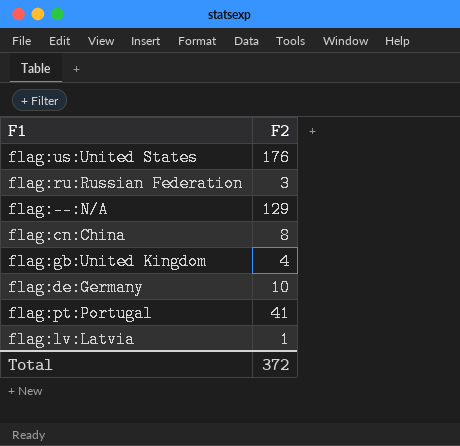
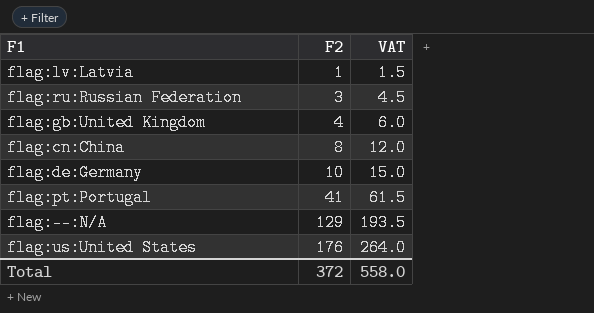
row order: none -> F2 ascending
column VAT | formula: none -> [F2] * 1.5

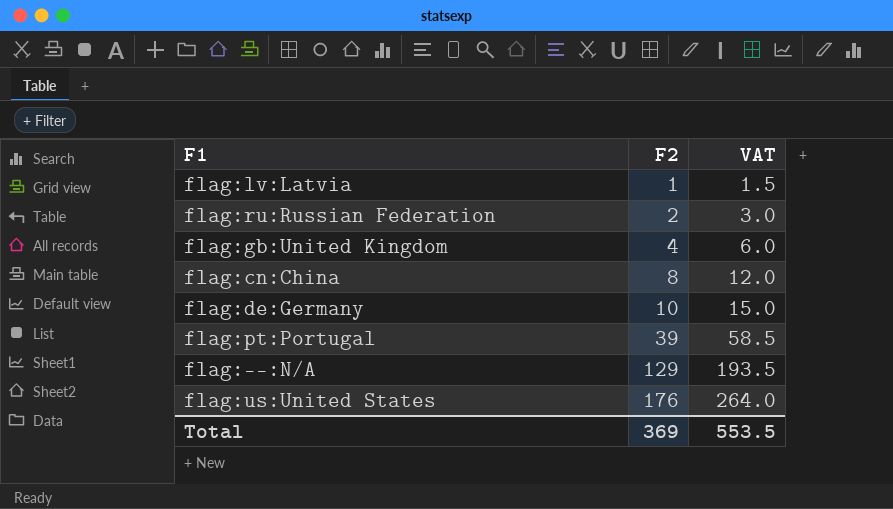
flag:ru:Russian Federation | F2: 3 -> 2
flag:ru:Russian Federation | VAT: 4.5 -> 3.0
flag:pt:Portugal | F2: 41 -> 39
flag:pt:Portugal | VAT: 61.5 -> 58.5
Total | F2: 372 -> 369
Total | VAT: 558.0 -> 553.5

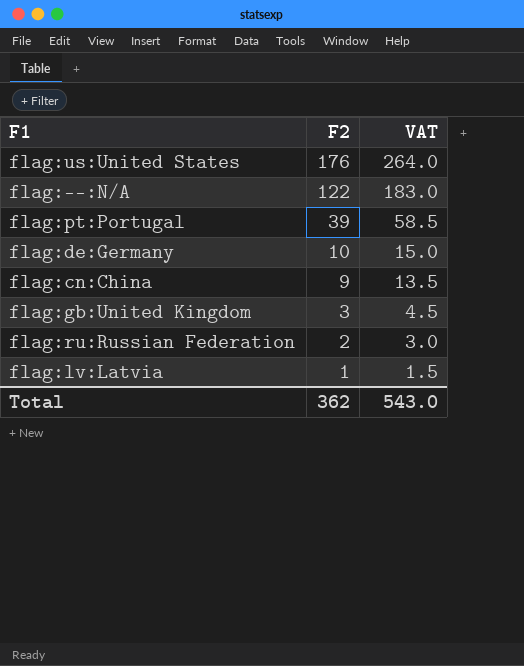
row order: F2 ascending -> F2 descending
flag:--:N/A | F2: 129 -> 122
flag:--:N/A | VAT: 193.5 -> 183.0
flag:cn:China | F2: 8 -> 9
flag:cn:China | VAT: 12.0 -> 13.5
flag:gb:United Kingdom | F2: 4 -> 3
flag:gb:United Kingdom | VAT: 6.0 -> 4.5
Total | F2: 369 -> 362
Total | VAT: 553.5 -> 543.0

